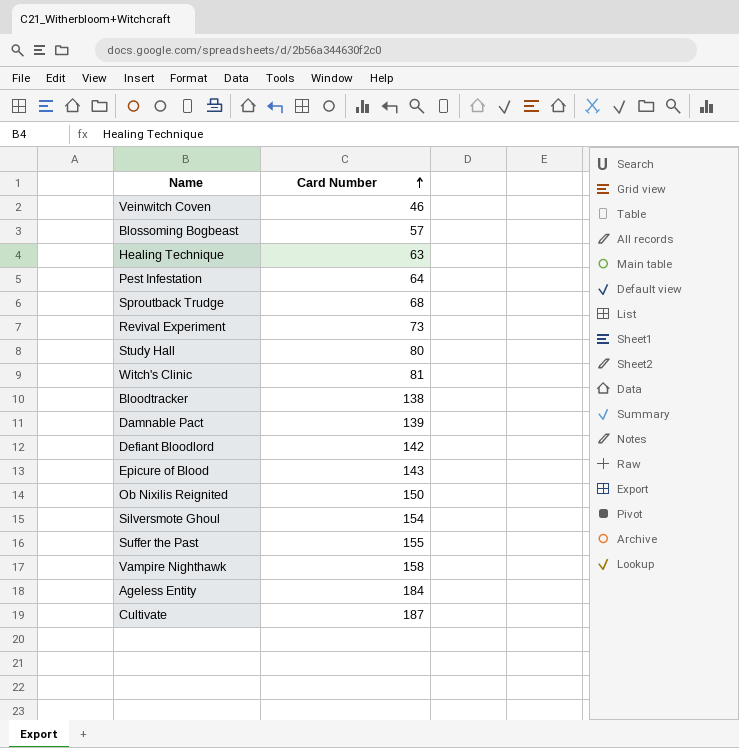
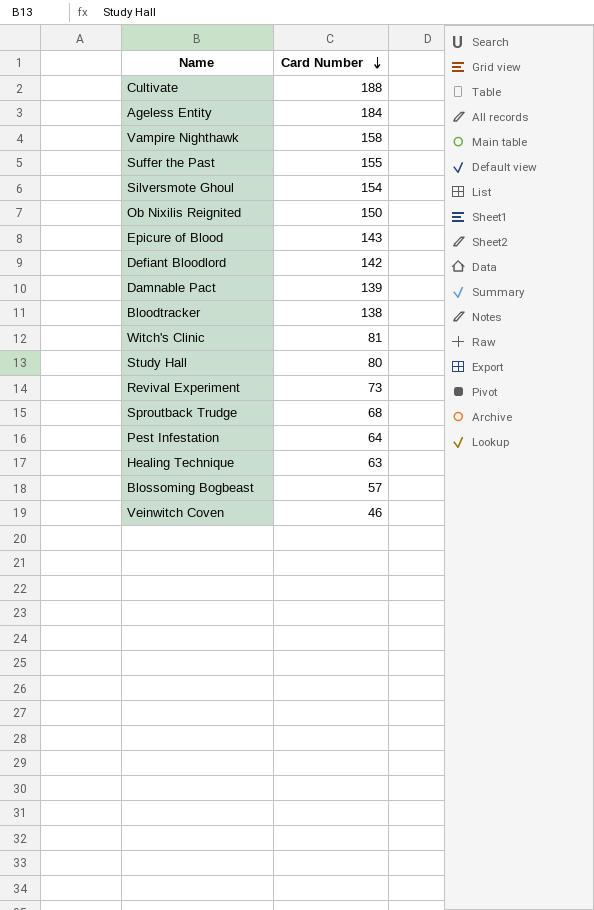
row order: Card Number ascending -> Card Number descending
Cultivate | Card Number: 187 -> 188

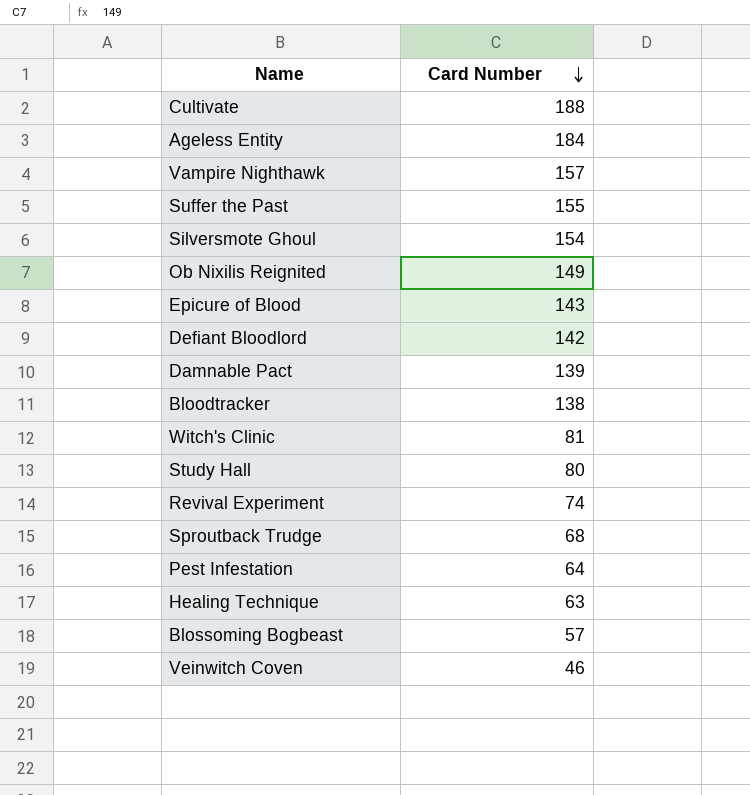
Vampire Nighthawk | Card Number: 158 -> 157
Ob Nixilis Reignited | Card Number: 150 -> 149
Revival Experiment | Card Number: 73 -> 74

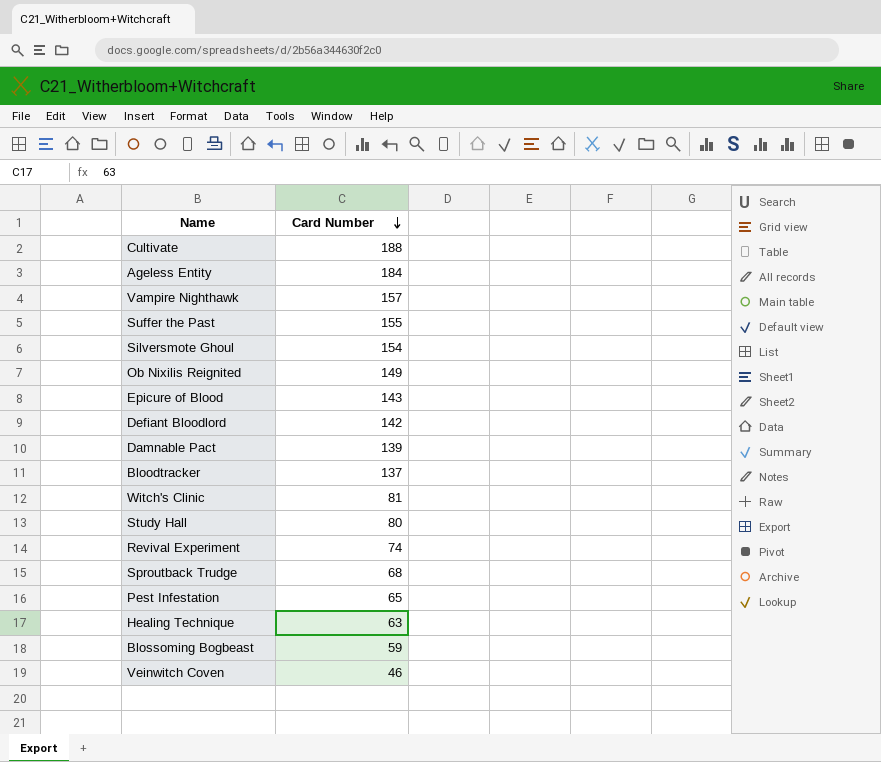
Bloodtracker | Card Number: 138 -> 137
Pest Infestation | Card Number: 64 -> 65
Blossoming Bogbeast | Card Number: 57 -> 59

